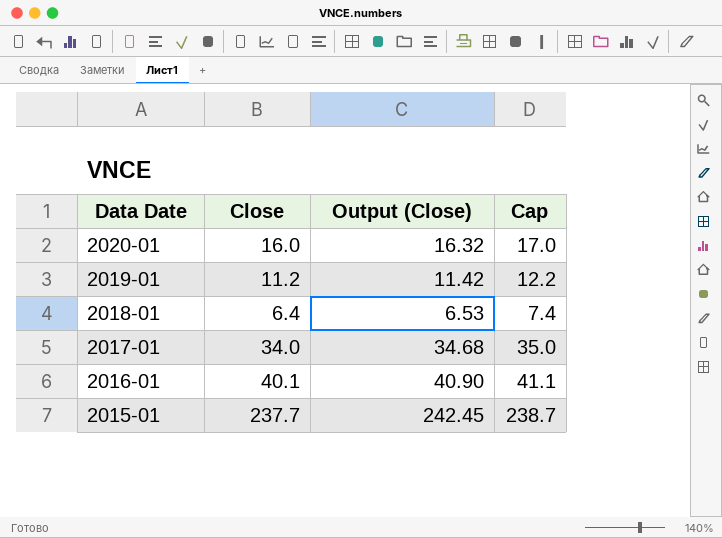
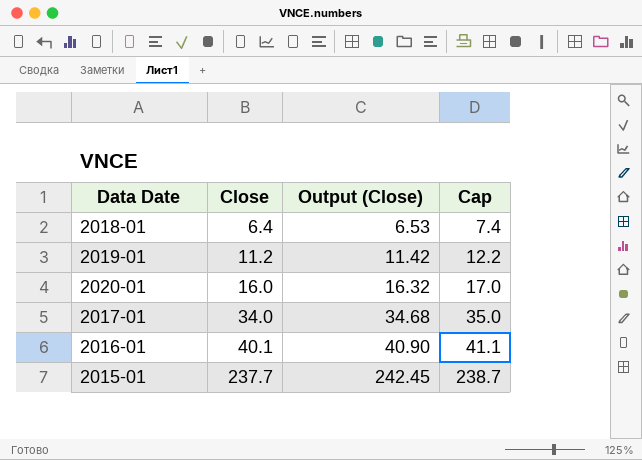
row order: Data Date descending -> Close ascending

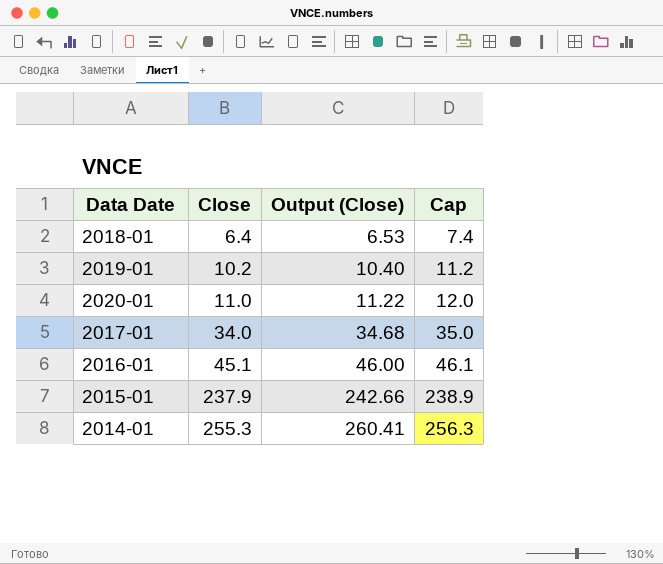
2019-01 | Close: 11.2 -> 10.2
2019-01 | Output (Close): 11.42 -> 10.40
2019-01 | Cap: 12.2 -> 11.2
2020-01 | Close: 16.0 -> 11.0
2020-01 | Output (Close): 16.32 -> 11.22
2020-01 | Cap: 17.0 -> 12.0
2016-01 | Close: 40.1 -> 45.1
2016-01 | Output (Close): 40.90 -> 46.00
2016-01 | Cap: 41.1 -> 46.1
2015-01 | Close: 237.7 -> 237.9
2015-01 | Output (Close): 242.45 -> 242.66
2015-01 | Cap: 238.7 -> 238.9
row 2014-01: none -> 255.3 | 260.41 | 256.3

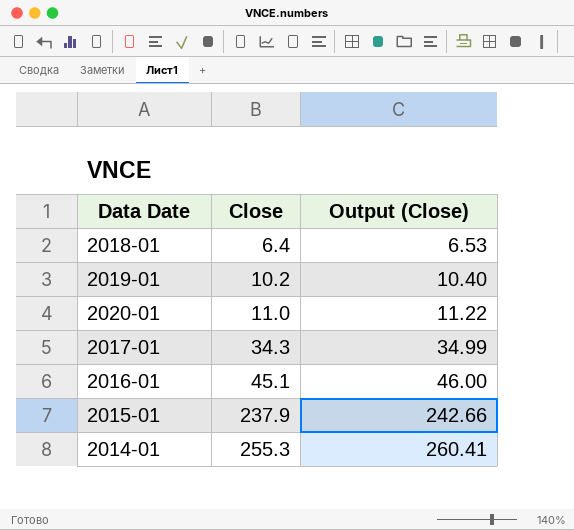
column Cap | formula: [Close] + 1 -> none
2017-01 | Close: 34.0 -> 34.3
2017-01 | Output (Close): 34.68 -> 34.99

